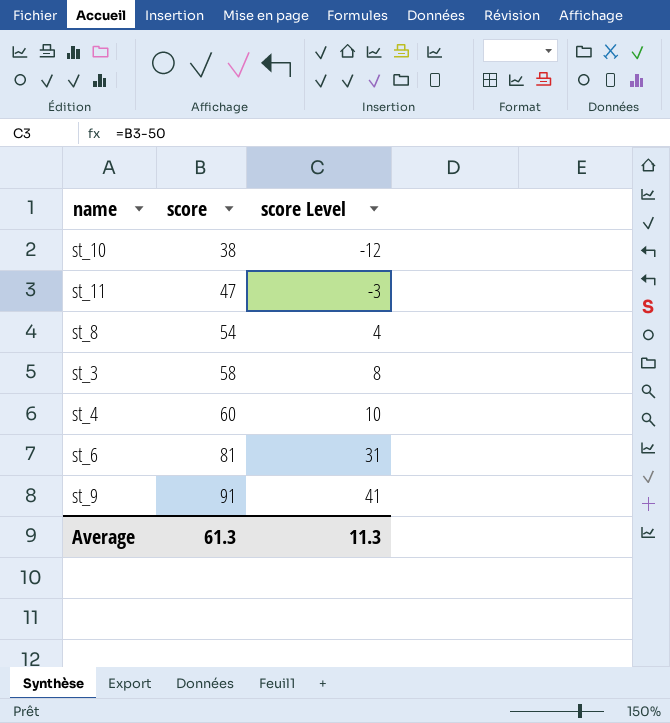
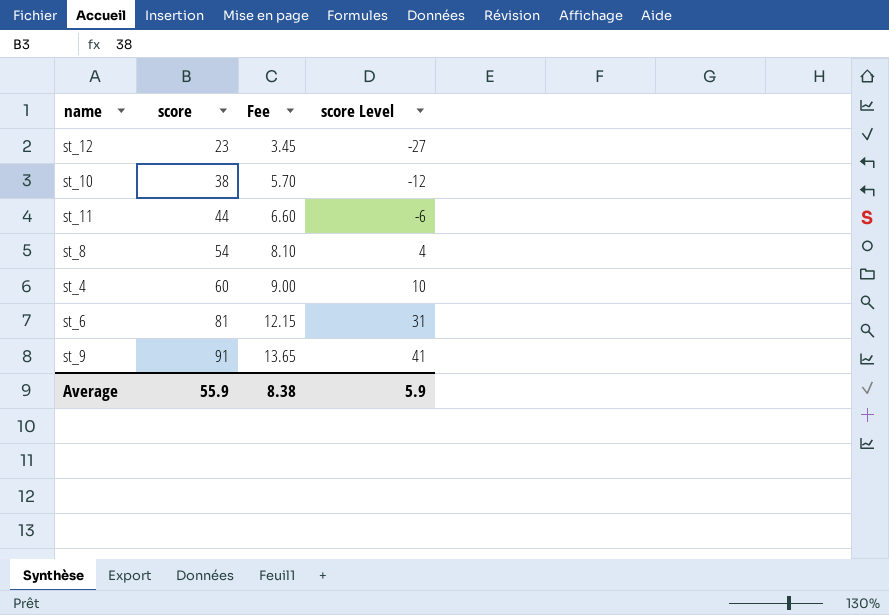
column Fee | formula: none -> [score] * 0.15
row st_3: 58 | 8 -> none
row st_12: none -> 23 | 3.45 | -27
st_11 | score: 47 -> 44
st_11 | score Level: -3 -> -6
Average | score: 61.3 -> 55.9
Average | score Level: 11.3 -> 5.9

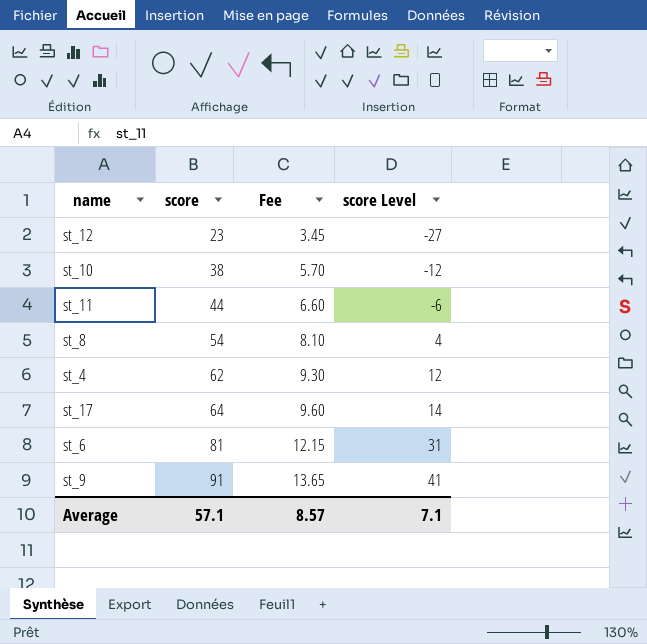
st_4 | score: 60 -> 62
st_4 | Fee: 9.00 -> 9.30
st_4 | score Level: 10 -> 12
row st_17: none -> 64 | 9.60 | 14
Average | score: 55.9 -> 57.1
Average | Fee: 8.38 -> 8.57
Average | score Level: 5.9 -> 7.1

